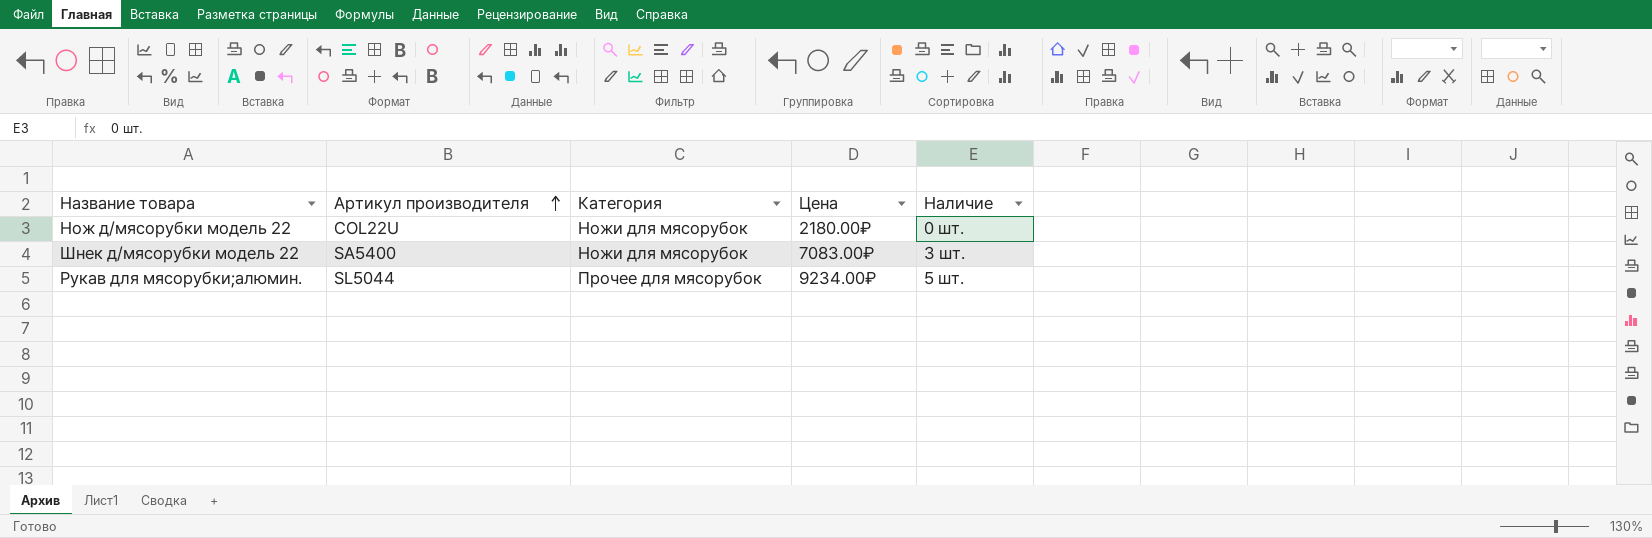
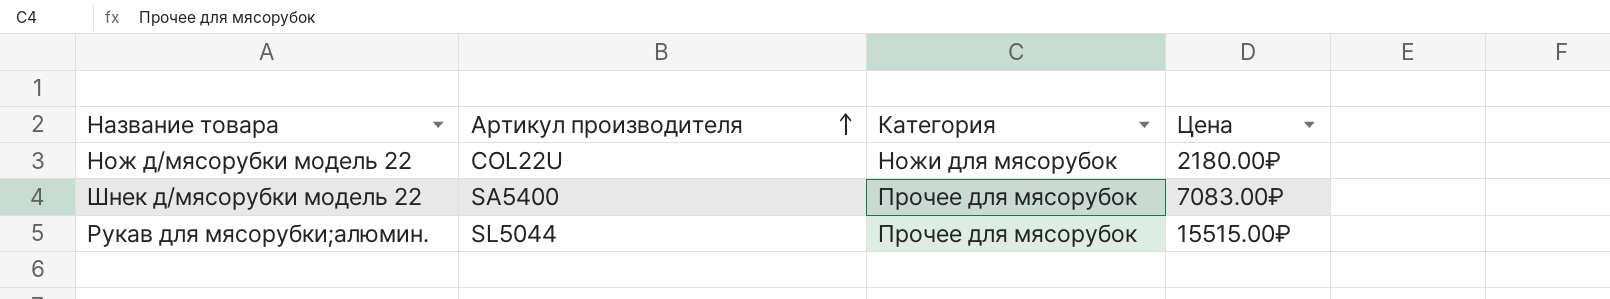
column Наличие | position: 5 -> none
Шнек д/мясорубки модель 22 | Категория: Ножи для мясорубок -> Прочее для мясорубок
Рукав для мясорубки;алюмин. | Цена: 9234.00₽ -> 15515.00₽

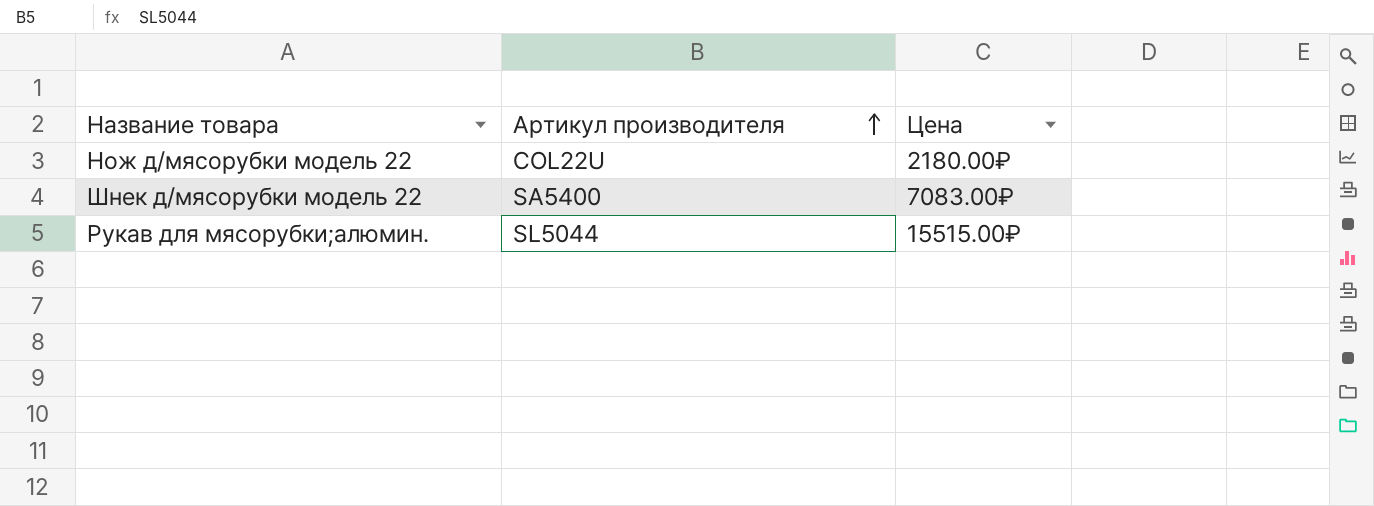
column Категория | position: 3 -> none

